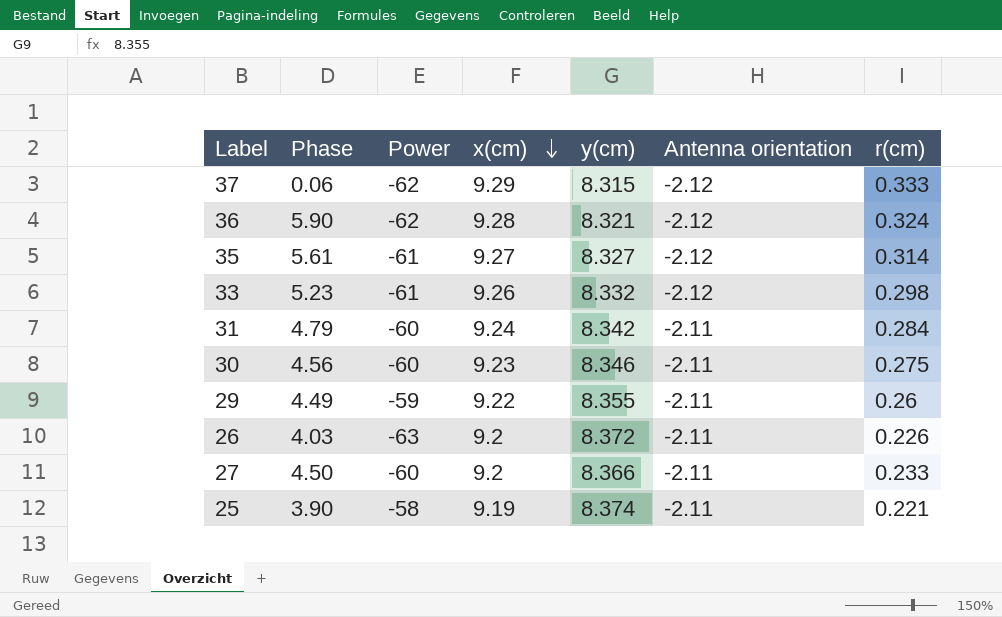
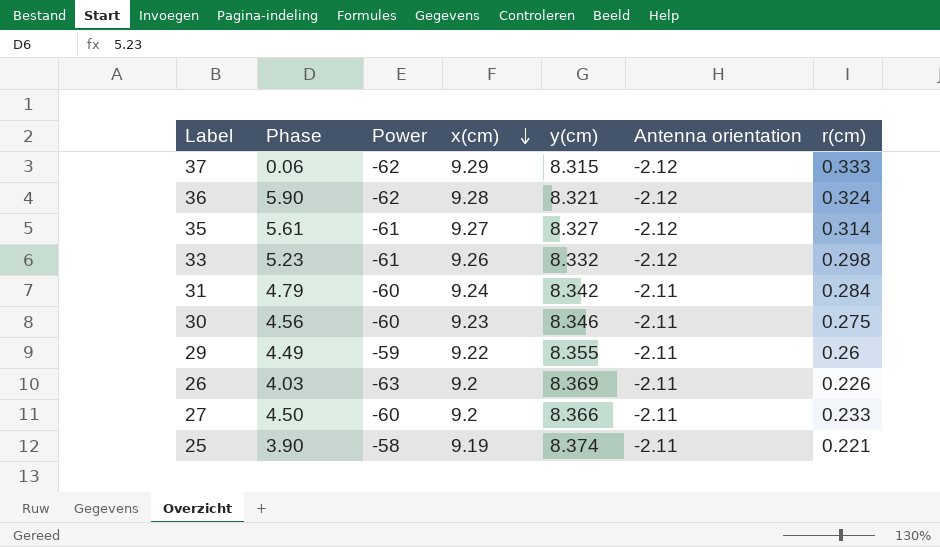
26 | y(cm): 8.372 -> 8.369

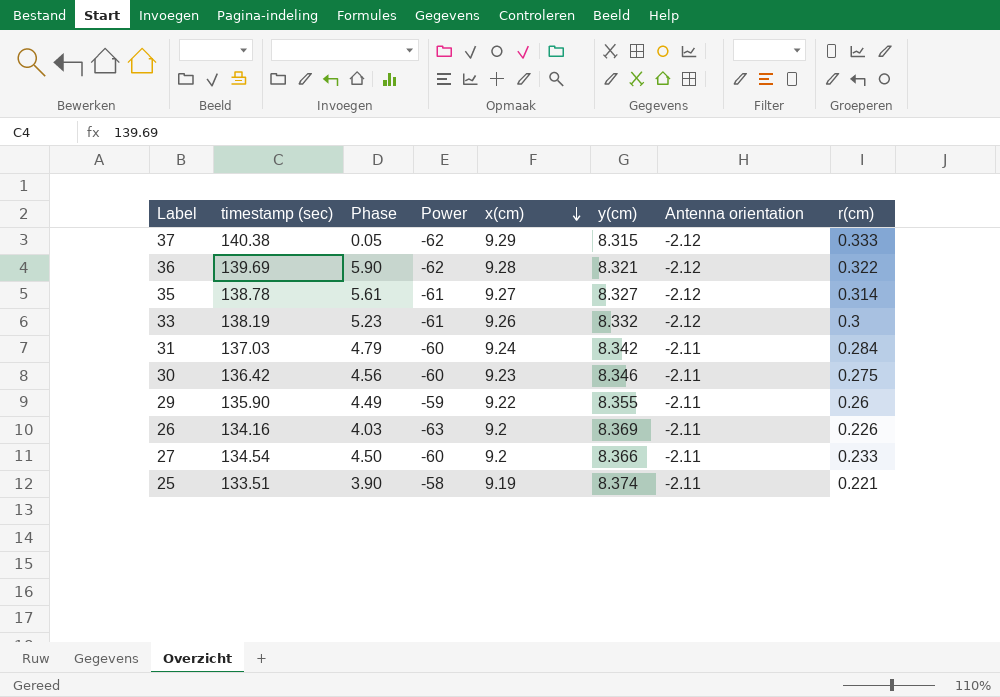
column timestamp (sec) | position: none -> 2
37 | Phase: 0.06 -> 0.05
36 | r(cm): 0.324 -> 0.322
33 | r(cm): 0.298 -> 0.3

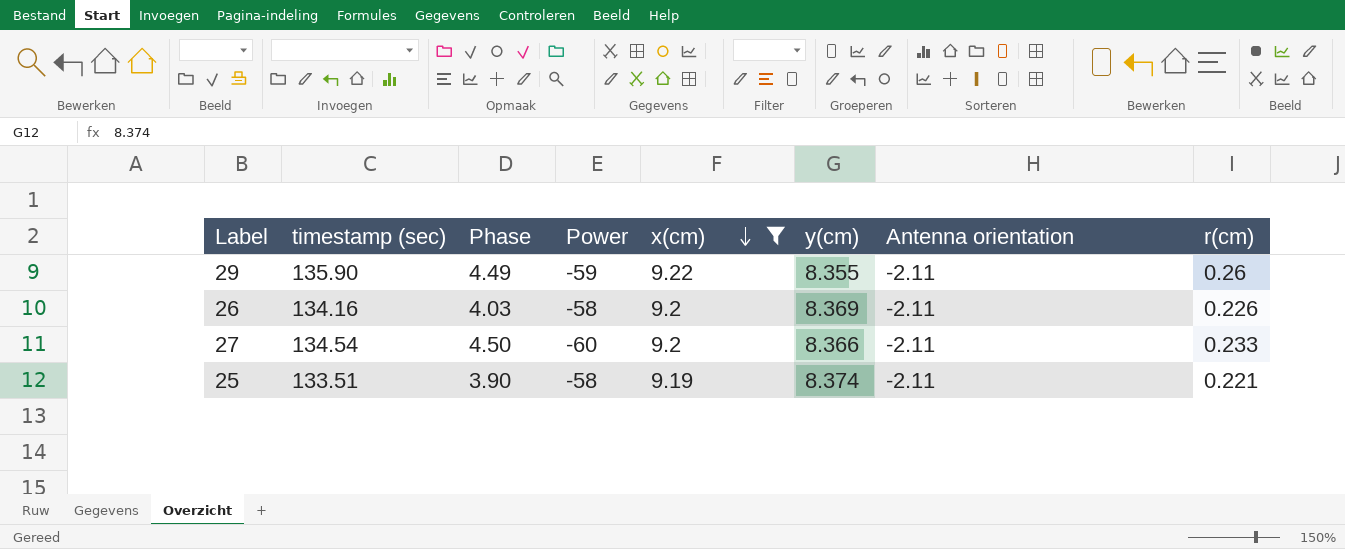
filter: none -> x(cm) <= 9.22
26 | Power: -63 -> -58

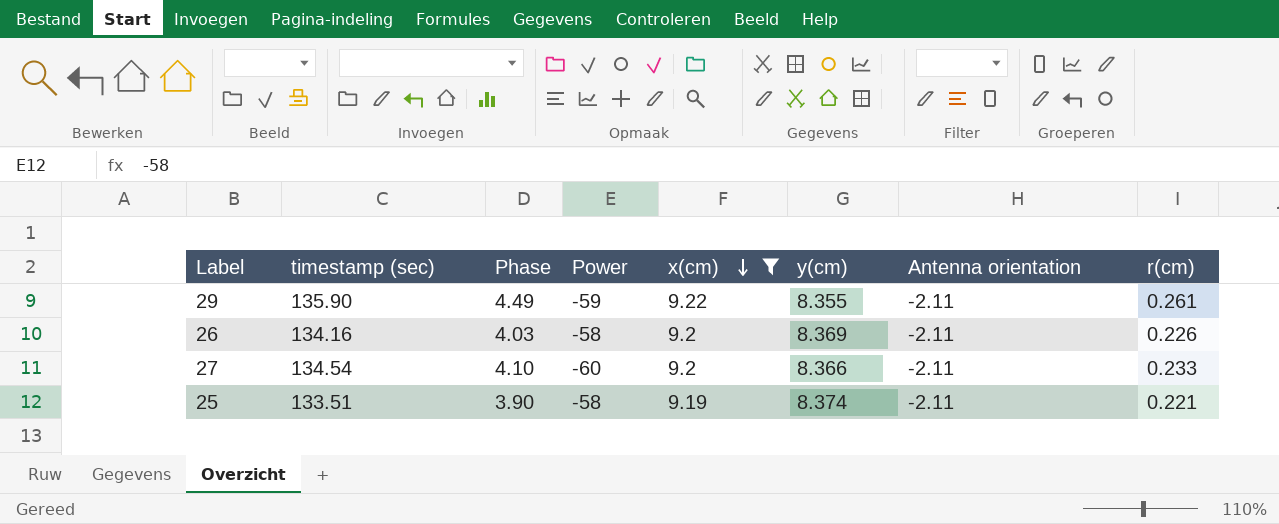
29 | r(cm): 0.26 -> 0.261
27 | Phase: 4.50 -> 4.10

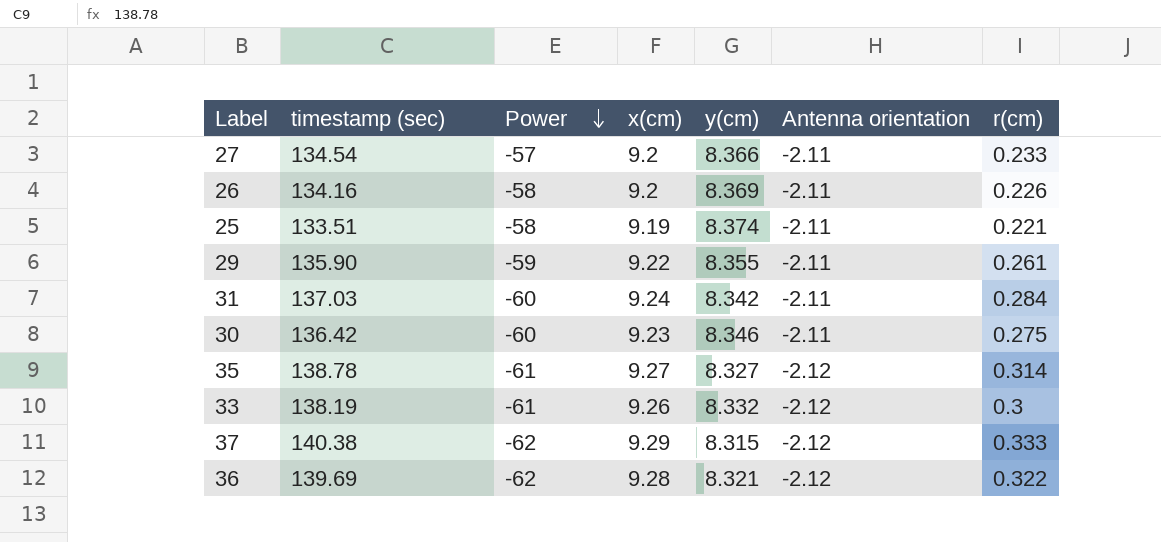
filter: x(cm) <= 9.22 -> none
row order: x(cm) descending -> Power descending
column Phase | position: 3 -> none
27 | Power: -60 -> -57

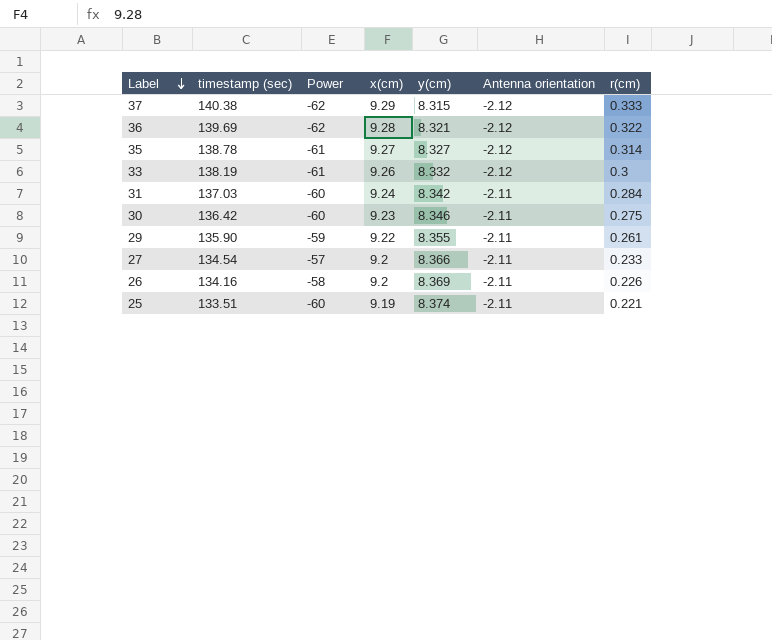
row order: Power descending -> Label descending
25 | Power: -58 -> -60

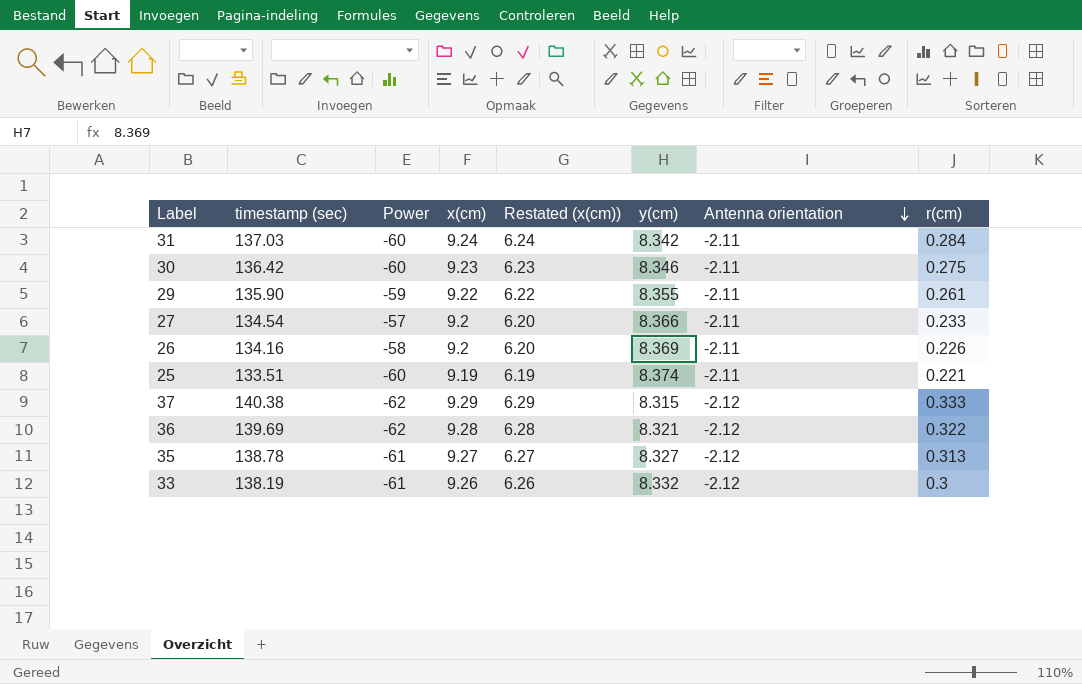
row order: Label descending -> Antenna orientation descending
column Restated (x(cm)) | formula: none -> [x(cm)] - 3
35 | r(cm): 0.314 -> 0.313

